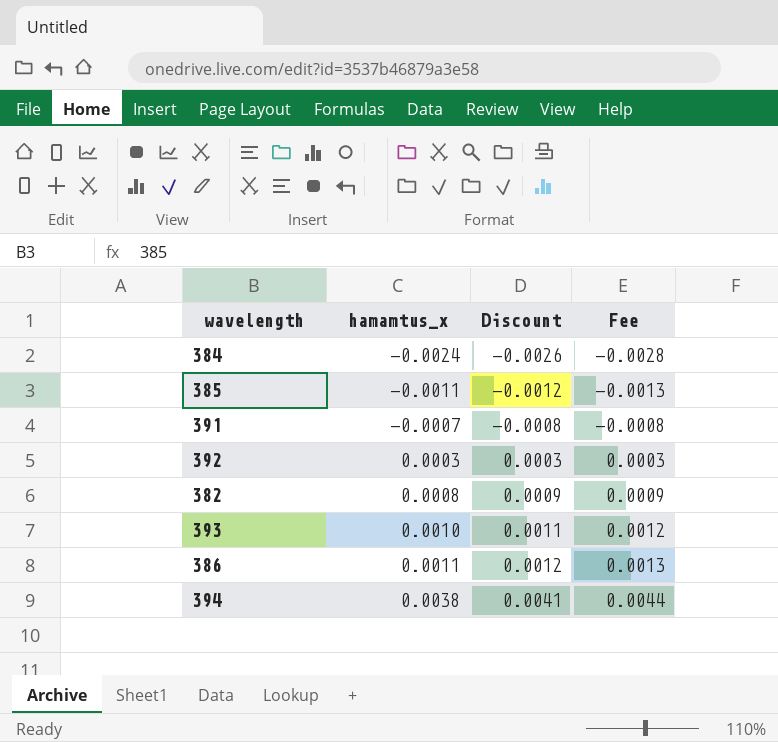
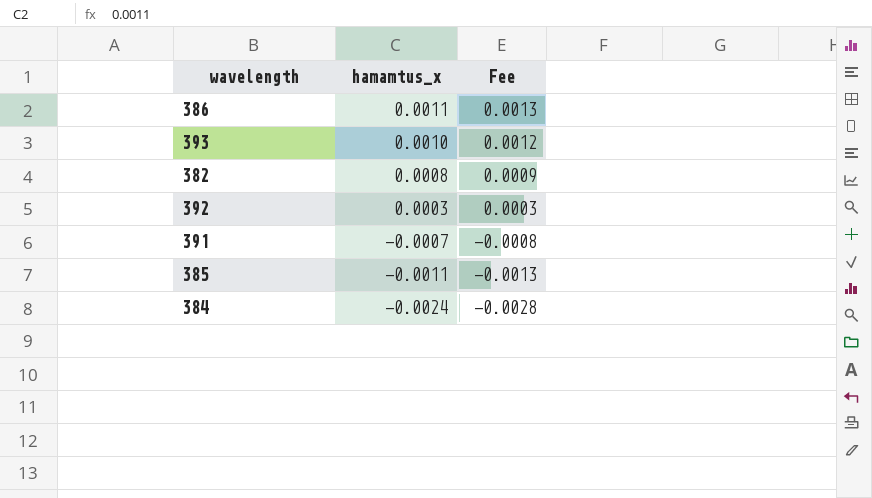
row order: hamamtus_x ascending -> hamamtus_x descending
column Discount | formula: [hamamtus_x] * 1.08 -> none
row 394: 0.0038 | 0.0041 | 0.0044 -> none

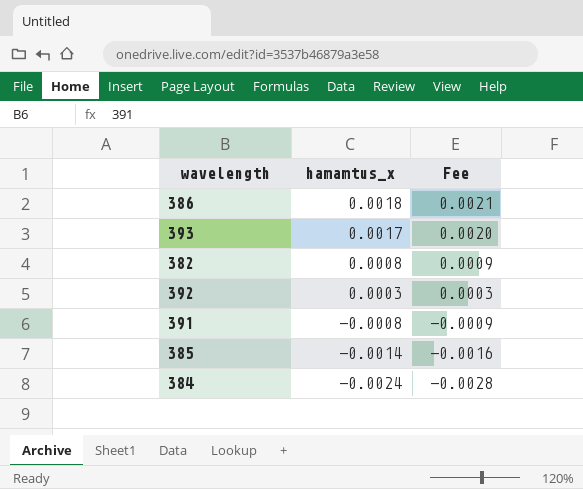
386 | hamamtus_x: 0.0011 -> 0.0018
386 | Fee: 0.0013 -> 0.0021
393 | hamamtus_x: 0.0010 -> 0.0017
393 | Fee: 0.0012 -> 0.0020
391 | hamamtus_x: -0.0007 -> -0.0008
391 | Fee: -0.0008 -> -0.0009
385 | hamamtus_x: -0.0011 -> -0.0014
385 | Fee: -0.0013 -> -0.0016

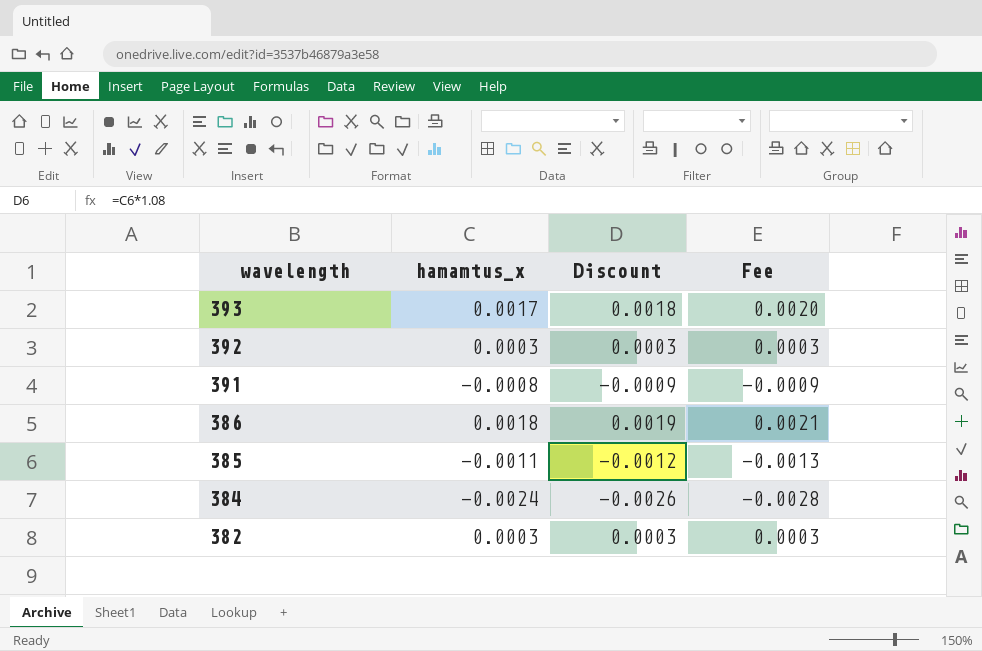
row order: hamamtus_x descending -> wavelength descending
column Discount | formula: none -> [hamamtus_x] * 1.08
385 | hamamtus_x: -0.0014 -> -0.0011
385 | Fee: -0.0016 -> -0.0013
382 | hamamtus_x: 0.0008 -> 0.0003
382 | Fee: 0.0009 -> 0.0003

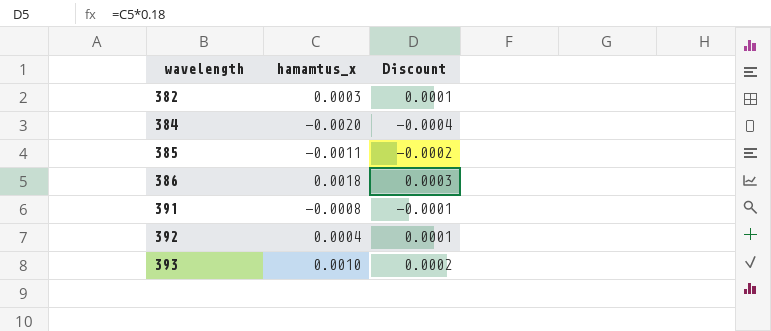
row order: wavelength descending -> wavelength ascending
column Fee | formula: [hamamtus_x] * 1.15 -> none
column Discount | formula: [hamamtus_x] * 1.08 -> [hamamtus_x] * 0.18
384 | hamamtus_x: -0.0024 -> -0.0020
392 | hamamtus_x: 0.0003 -> 0.0004
393 | hamamtus_x: 0.0017 -> 0.0010

